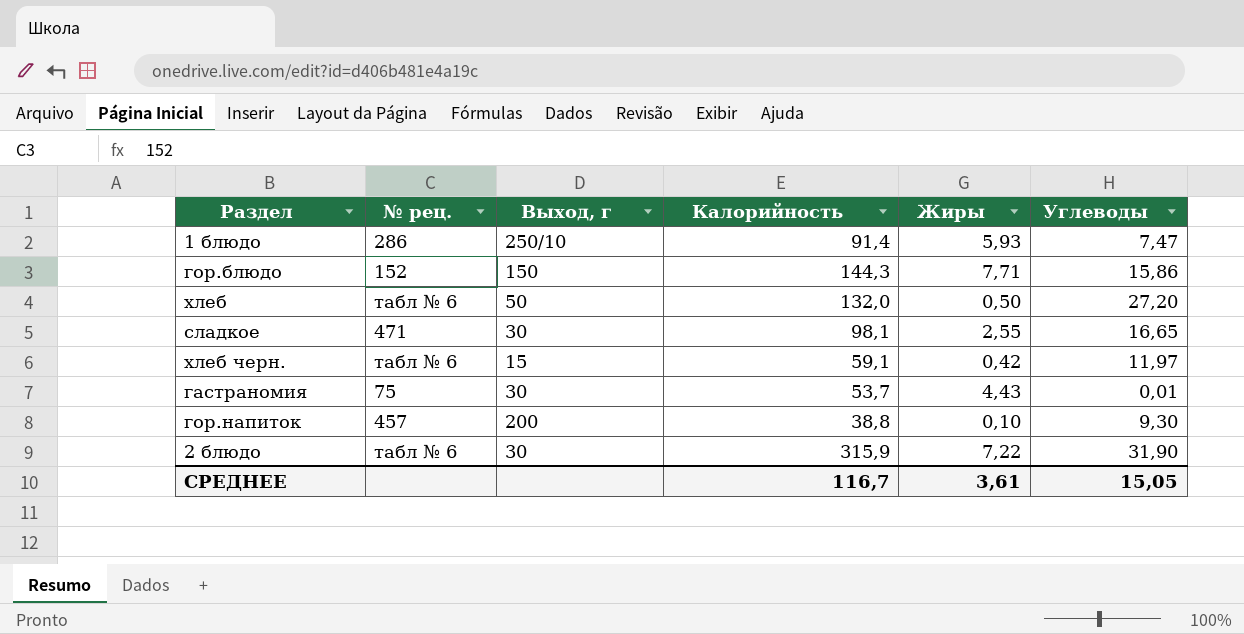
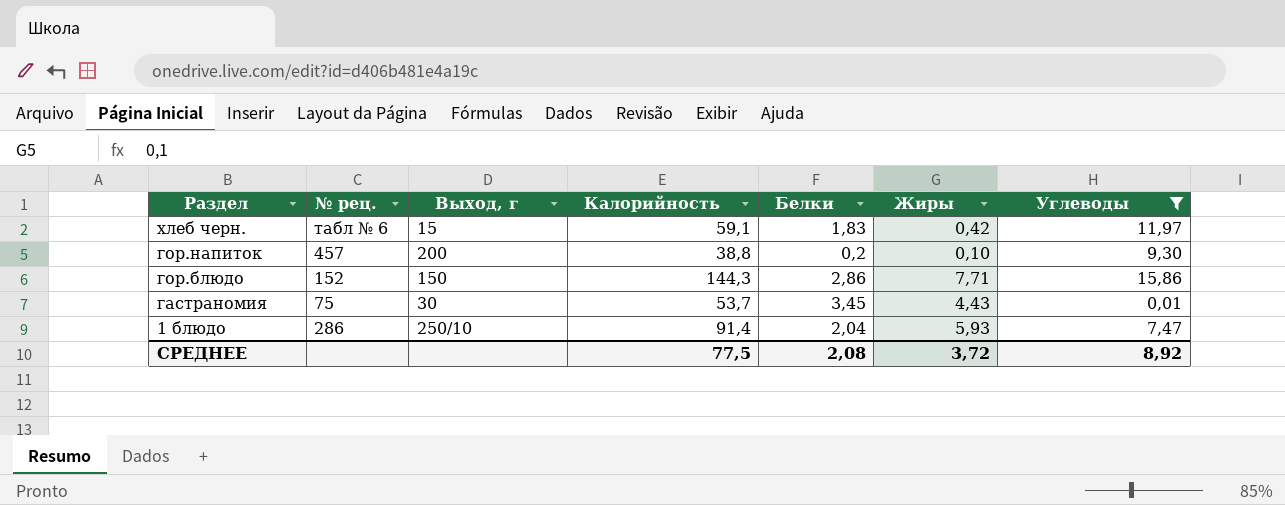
filter: none -> Углеводы <= 15,86
row order: none -> Раздел descending
column Белки | position: none -> 5
СРЕДНЕЕ | Калорийность: 116,7 -> 77,5
СРЕДНЕЕ | Жиры: 3,61 -> 3,72
СРЕДНЕЕ | Углеводы: 15,05 -> 8,92

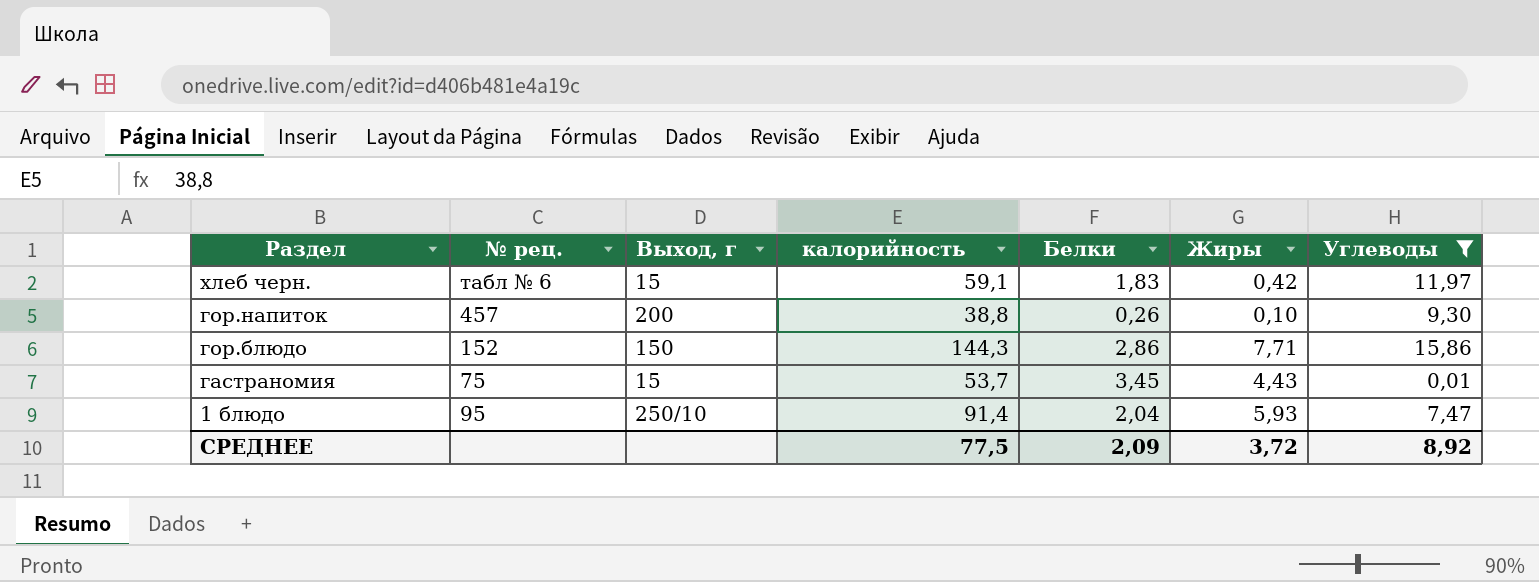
column name: Калорийность -> калорийность
гор.напиток | Белки: 0,2 -> 0,26
гастраномия | Выход, г: 30 -> 15
1 блюдо | № рец.: 286 -> 95
СРЕДНЕЕ | Белки: 2,08 -> 2,09

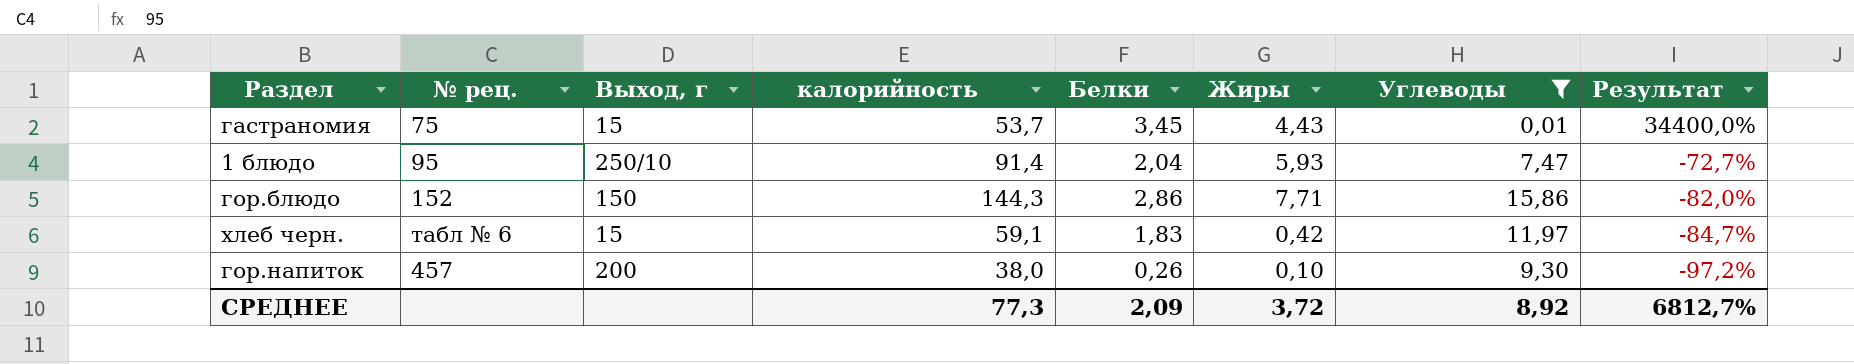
row order: Раздел descending -> Результат descending
column Результат | formula: none -> ([Белки] - [Углеводы]) / [Углеводы]
гор.напиток | калорийность: 38,8 -> 38,0
СРЕДНЕЕ | калорийность: 77,5 -> 77,3

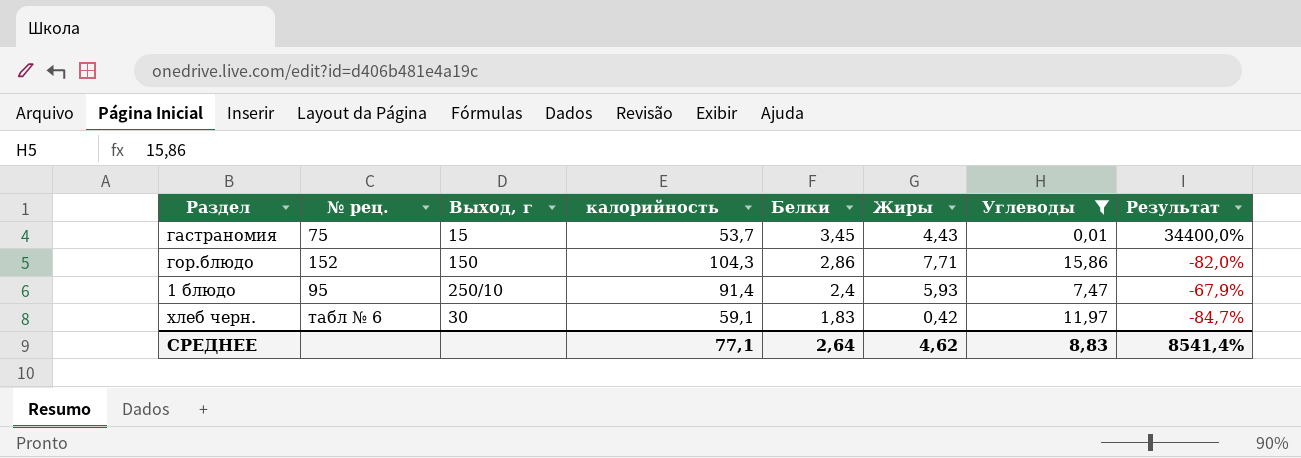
row order: Результат descending -> Белки descending
row гор.напиток: 457 | 200 | 38,0 | 0,26 | 0,10 | 9,30 | -97,2% -> none
гор.блюдо | калорийность: 144,3 -> 104,3
1 блюдо | Белки: 2,04 -> 2,4
1 блюдо | Результат: -72,7% -> -67,9%
хлеб черн. | Выход, г: 15 -> 30
СРЕДНЕЕ | калорийность: 77,3 -> 77,1
СРЕДНЕЕ | Белки: 2,09 -> 2,64
СРЕДНЕЕ | Жиры: 3,72 -> 4,62
СРЕДНЕЕ | Углеводы: 8,92 -> 8,83
СРЕДНЕЕ | Результат: 6812,7% -> 8541,4%

